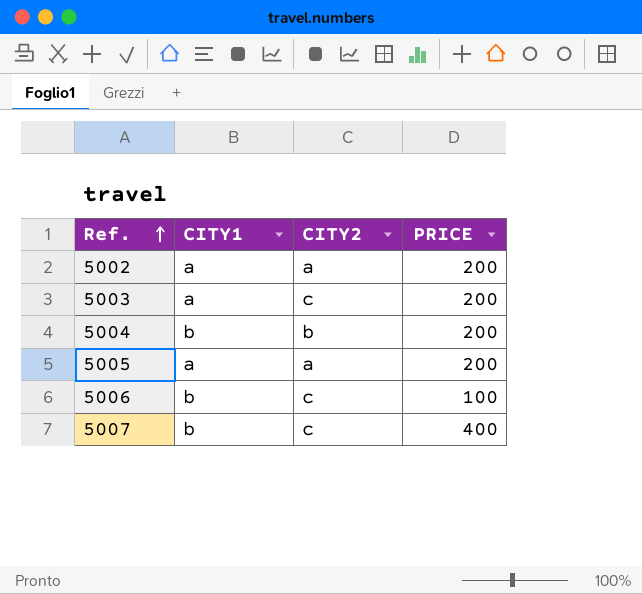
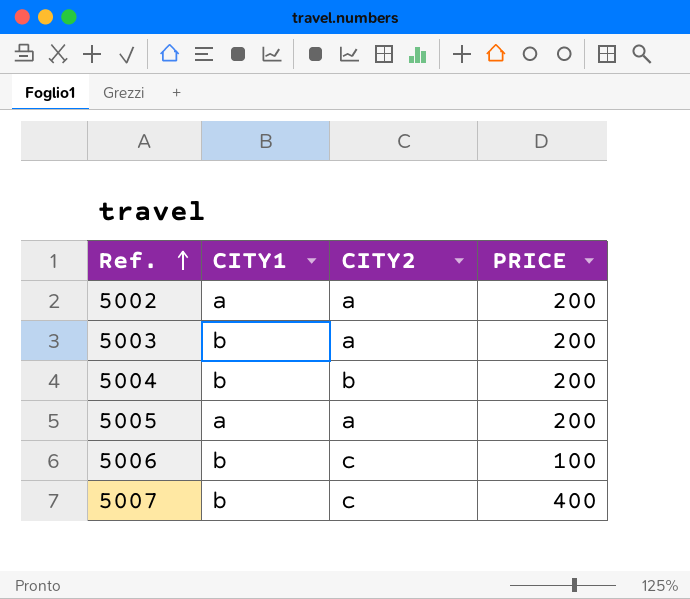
5003 | CITY1: a -> b
5003 | CITY2: c -> a

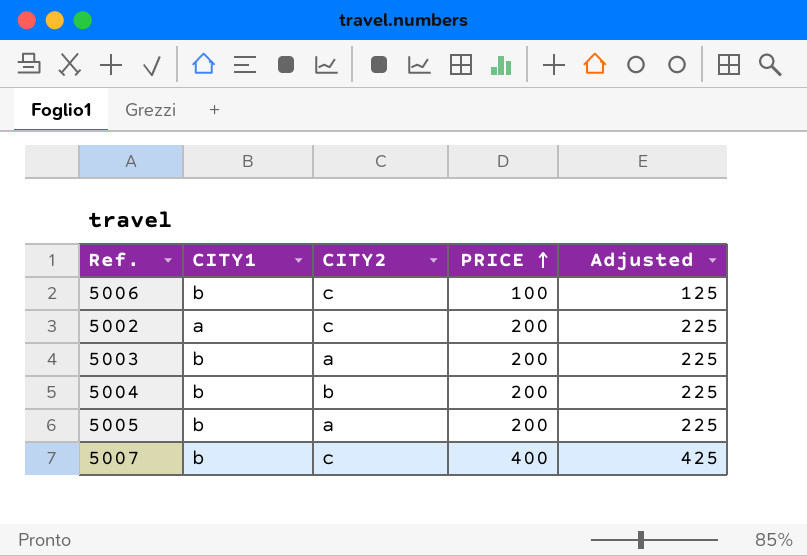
row order: Ref. ascending -> PRICE ascending
column Adjusted | formula: none -> [PRICE] + 25
5002 | CITY2: a -> c
5005 | CITY1: a -> b

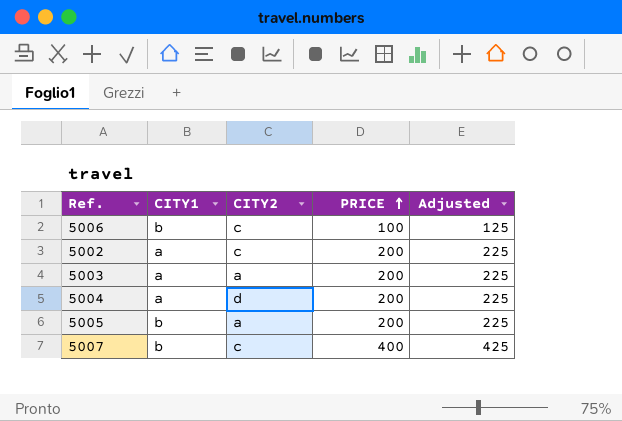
5003 | CITY1: b -> a
5004 | CITY1: b -> a
5004 | CITY2: b -> d

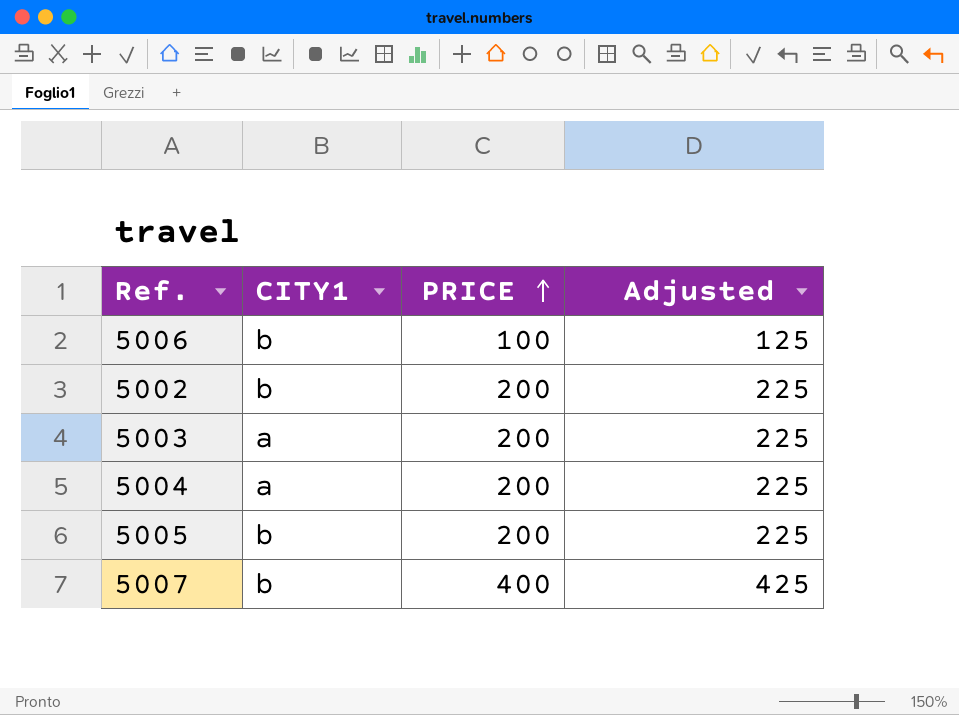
column CITY2 | position: 3 -> none
5002 | CITY1: a -> b

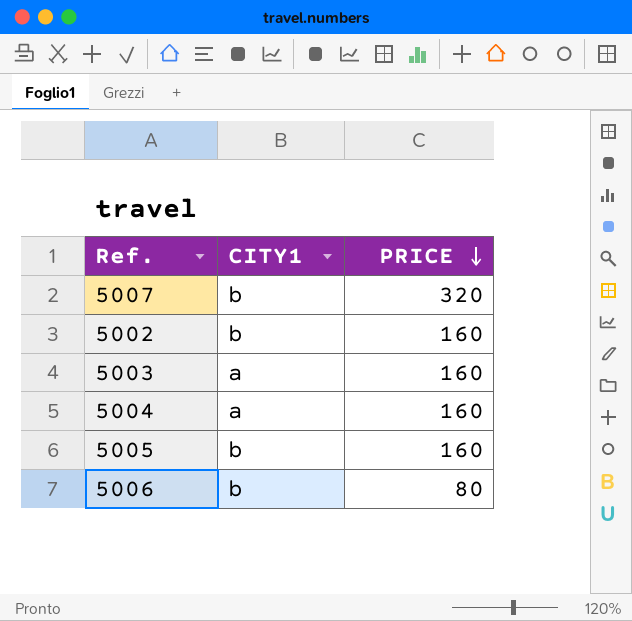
row order: PRICE ascending -> PRICE descending
column Adjusted | formula: [PRICE] + 25 -> none
5007 | PRICE: 400 -> 320
5002 | PRICE: 200 -> 160
5003 | PRICE: 200 -> 160
5004 | PRICE: 200 -> 160
5005 | PRICE: 200 -> 160
5006 | PRICE: 100 -> 80

